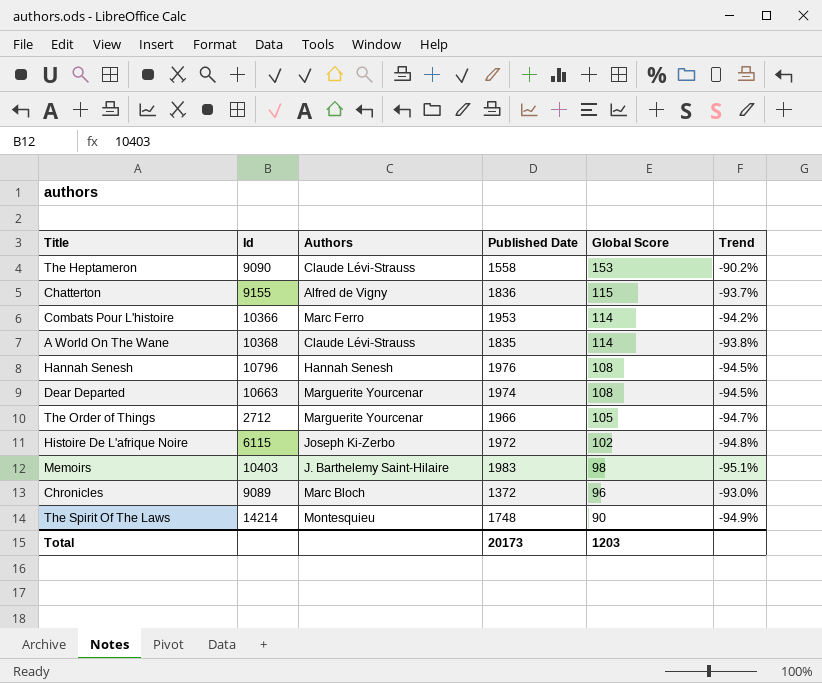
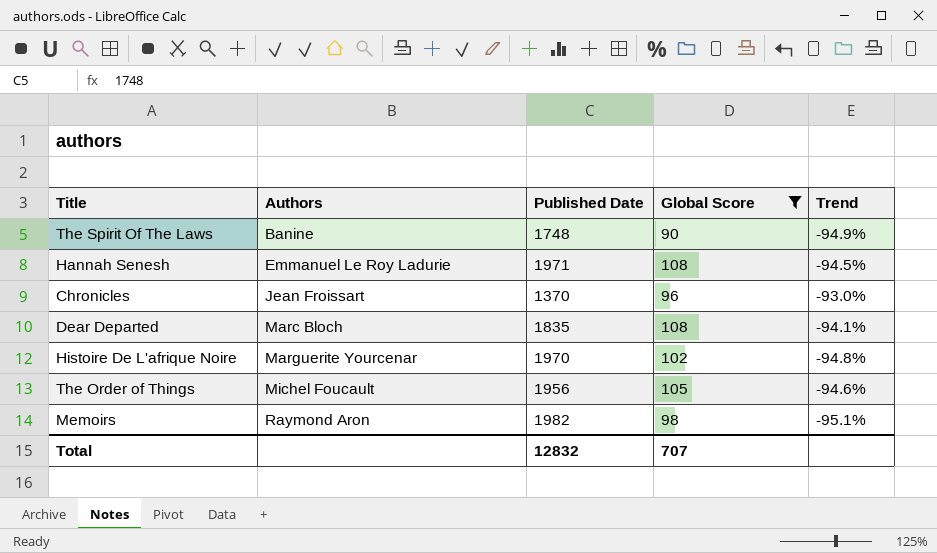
filter: none -> Global Score <= 108
row order: Global Score descending -> Authors ascending
column Id | position: 2 -> none
The Spirit Of The Laws | Authors: Montesquieu -> Banine
Hannah Senesh | Authors: Hannah Senesh -> Emmanuel Le Roy Ladurie
Hannah Senesh | Published Date: 1976 -> 1971
Chronicles | Authors: Marc Bloch -> Jean Froissart
Chronicles | Published Date: 1372 -> 1370
Dear Departed | Authors: Marguerite Yourcenar -> Marc Bloch
Dear Departed | Published Date: 1974 -> 1835
Dear Departed | Trend: -94.5% -> -94.1%
Histoire De L'afrique Noire | Authors: Joseph Ki-Zerbo -> Marguerite Yourcenar
Histoire De L'afrique Noire | Published Date: 1972 -> 1970
The Order of Things | Authors: Marguerite Yourcenar -> Michel Foucault
The Order of Things | Published Date: 1966 -> 1956
The Order of Things | Trend: -94.7% -> -94.6%
Memoirs | Authors: J. Barthelemy Saint-Hilaire -> Raymond Aron
Memoirs | Published Date: 1983 -> 1982
Total | Published Date: 20173 -> 12832
Total | Global Score: 1203 -> 707

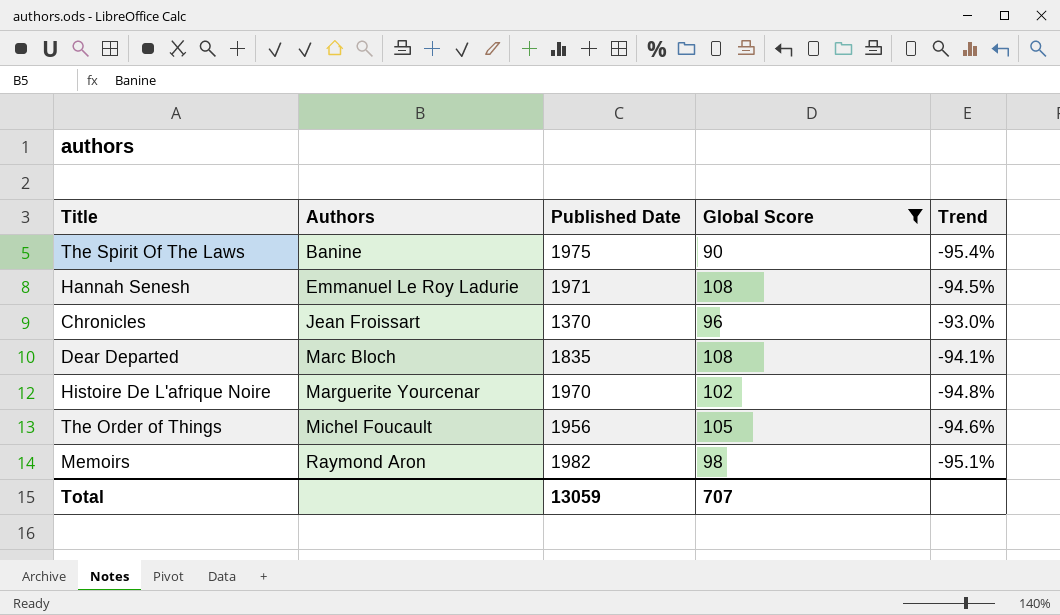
The Spirit Of The Laws | Published Date: 1748 -> 1975
The Spirit Of The Laws | Trend: -94.9% -> -95.4%
Total | Published Date: 12832 -> 13059

